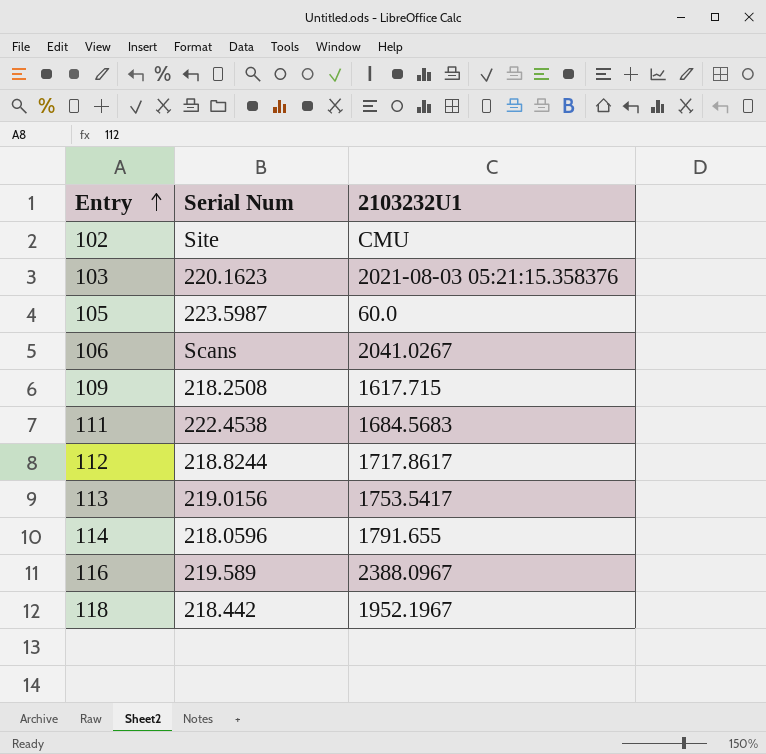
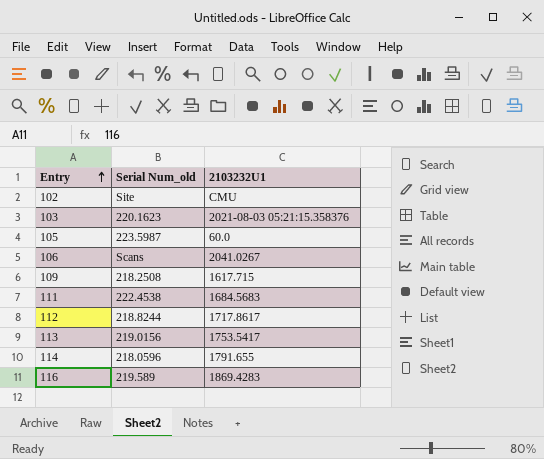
column name: Serial Num -> Serial Num_old
row 118: 218.442 | 1952.1967 -> none
116 | 2103232U1: 2388.0967 -> 1869.4283

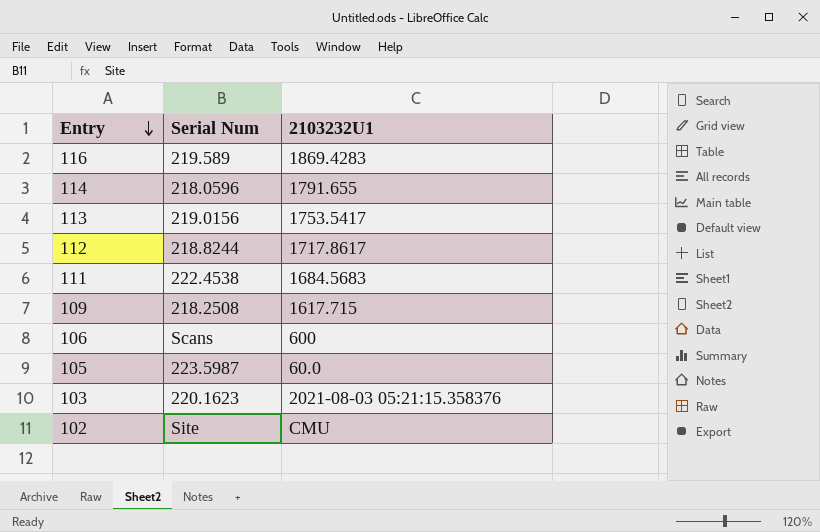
row order: Entry ascending -> Entry descending
column name: Serial Num_old -> Serial Num
106 | 2103232U1: 2041.0267 -> 600

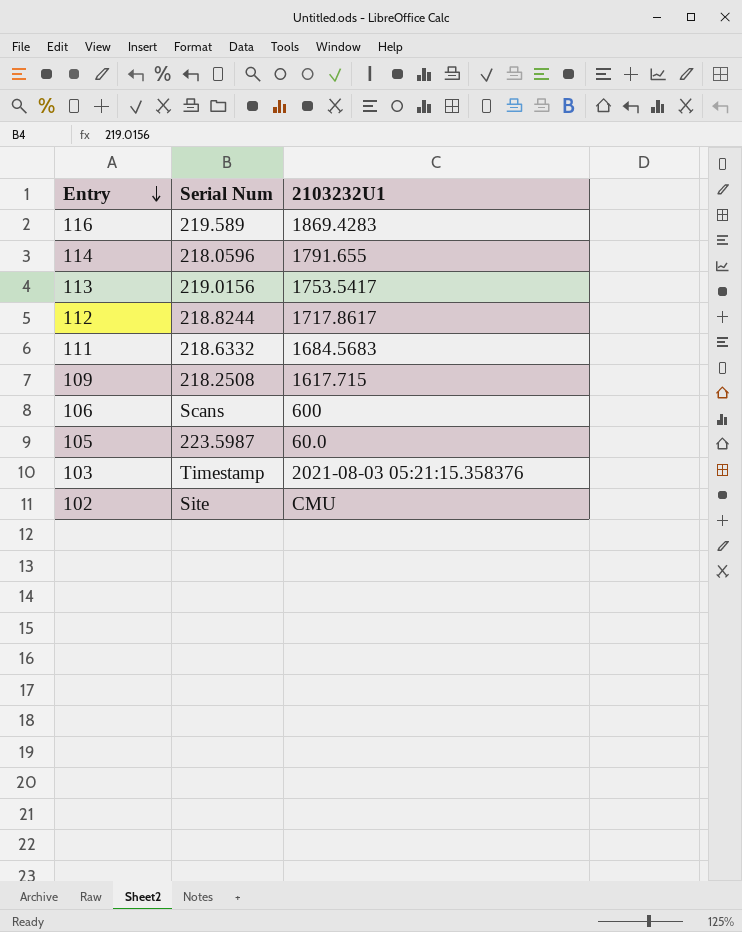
111 | Serial Num: 222.4538 -> 218.6332
103 | Serial Num: 220.1623 -> Timestamp

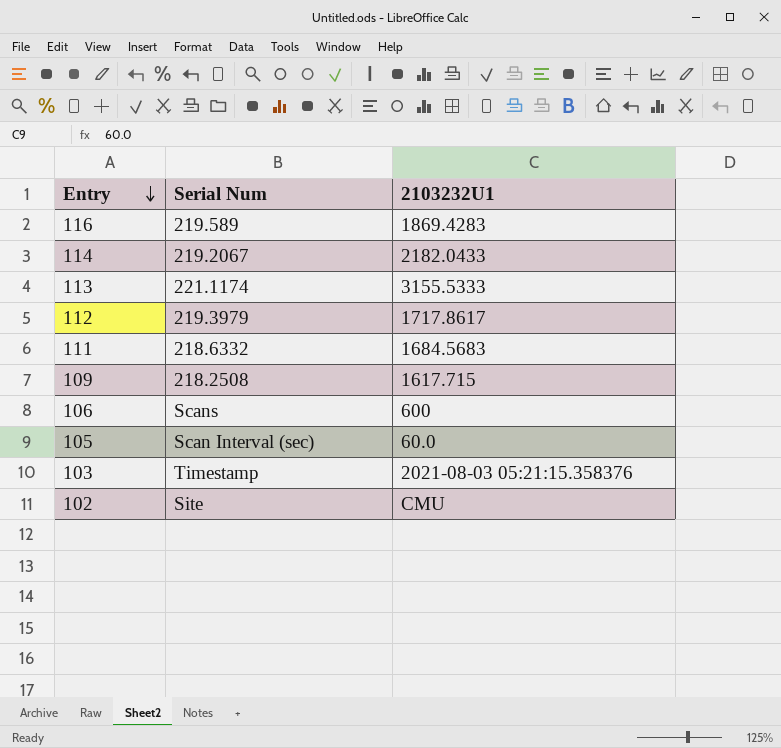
114 | Serial Num: 218.0596 -> 219.2067
114 | 2103232U1: 1791.655 -> 2182.0433
113 | Serial Num: 219.0156 -> 221.1174
113 | 2103232U1: 1753.5417 -> 3155.5333
112 | Serial Num: 218.8244 -> 219.3979
105 | Serial Num: 223.5987 -> Scan Interval (sec)

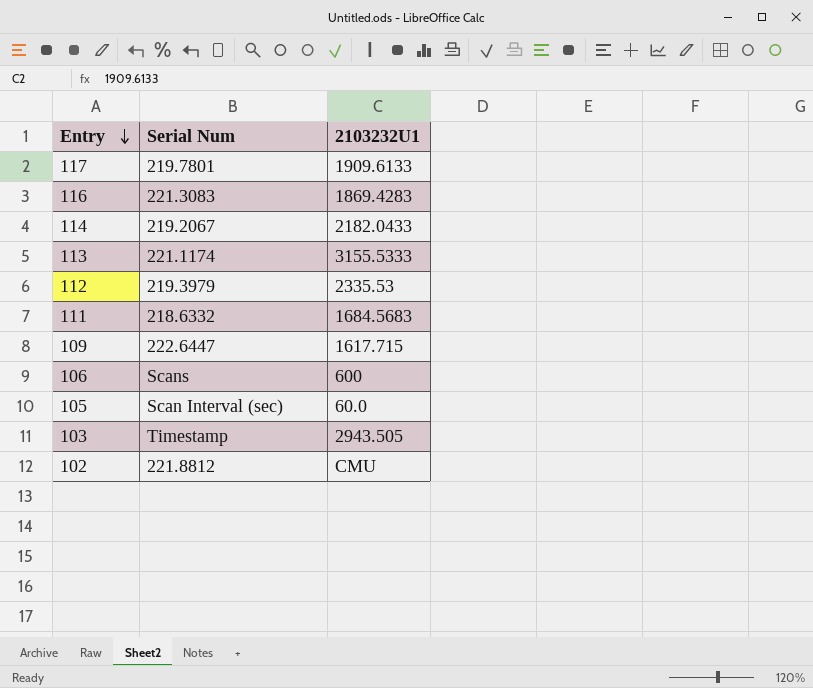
row 117: none -> 219.7801 | 1909.6133
116 | Serial Num: 219.589 -> 221.3083
112 | 2103232U1: 1717.8617 -> 2335.53
109 | Serial Num: 218.2508 -> 222.6447
103 | 2103232U1: 2021-08-03 05:21:15.358376 -> 2943.505
102 | Serial Num: Site -> 221.8812

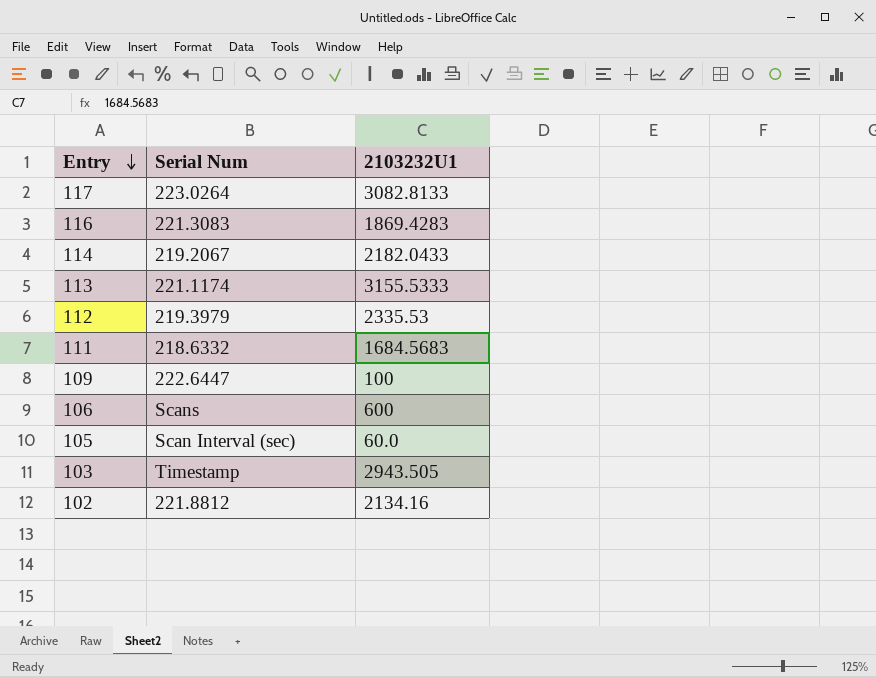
117 | Serial Num: 219.7801 -> 223.0264
117 | 2103232U1: 1909.6133 -> 3082.8133
109 | 2103232U1: 1617.715 -> 100
102 | 2103232U1: CMU -> 2134.16

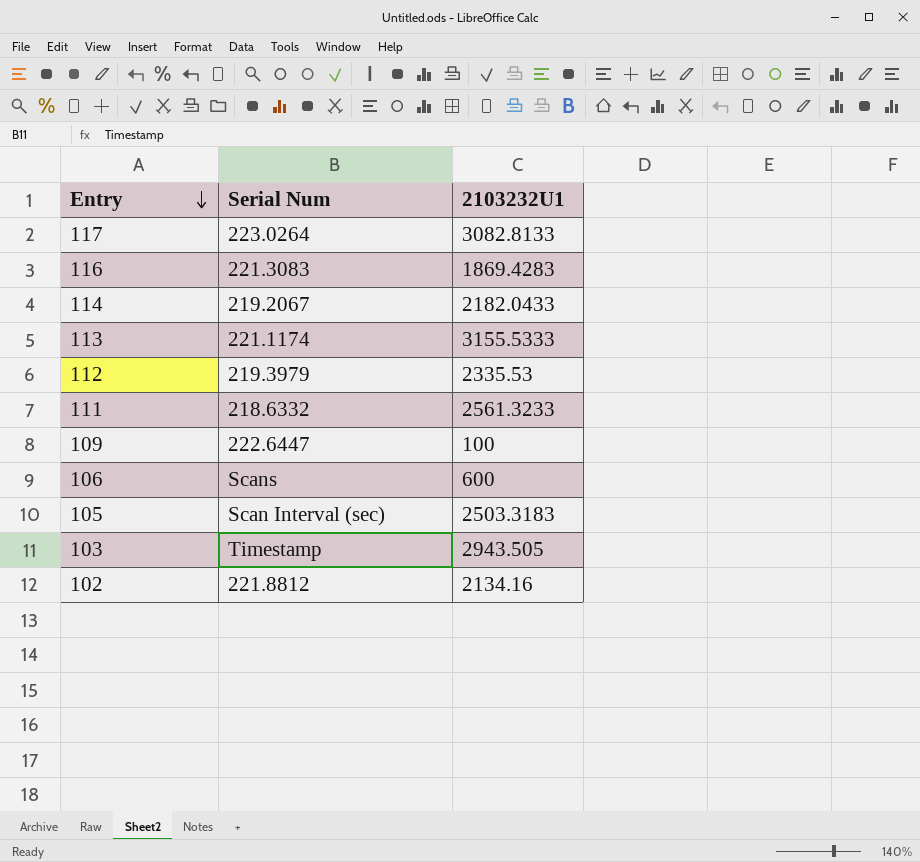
111 | 2103232U1: 1684.5683 -> 2561.3233
105 | 2103232U1: 60.0 -> 2503.3183

